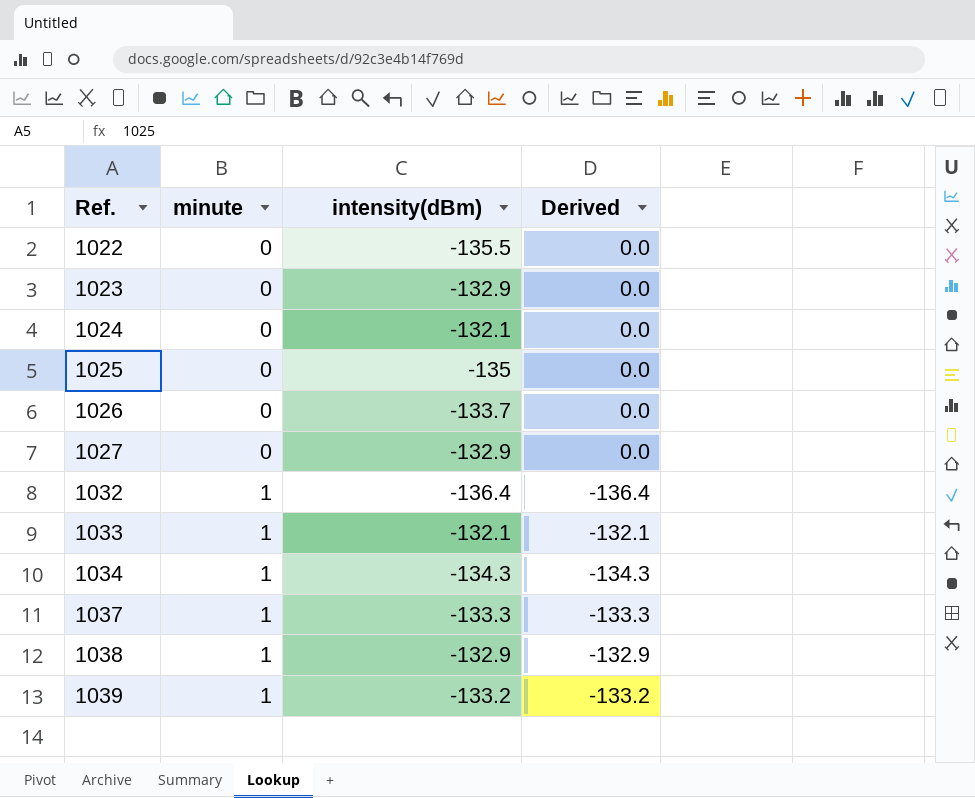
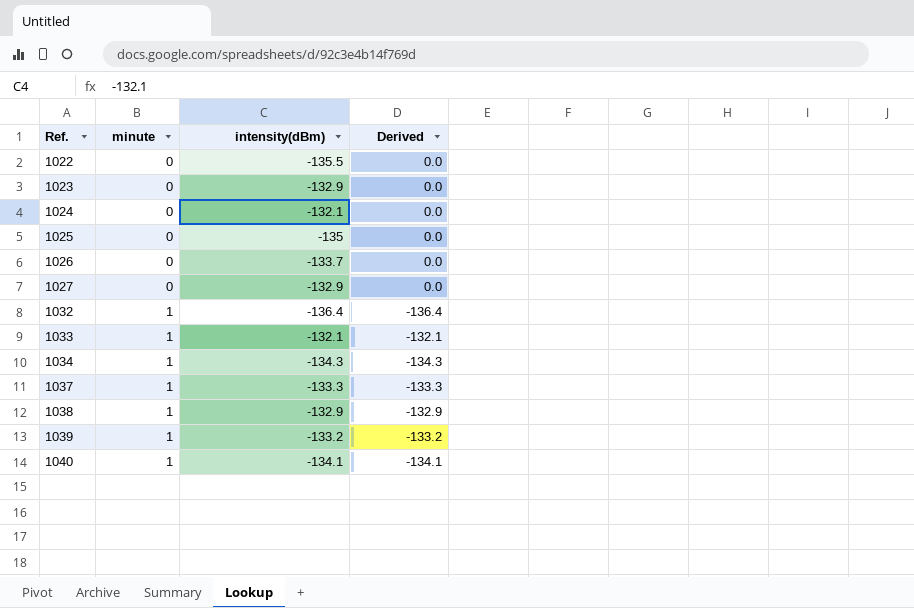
row 1040: none -> 1 | -134.1 | -134.1

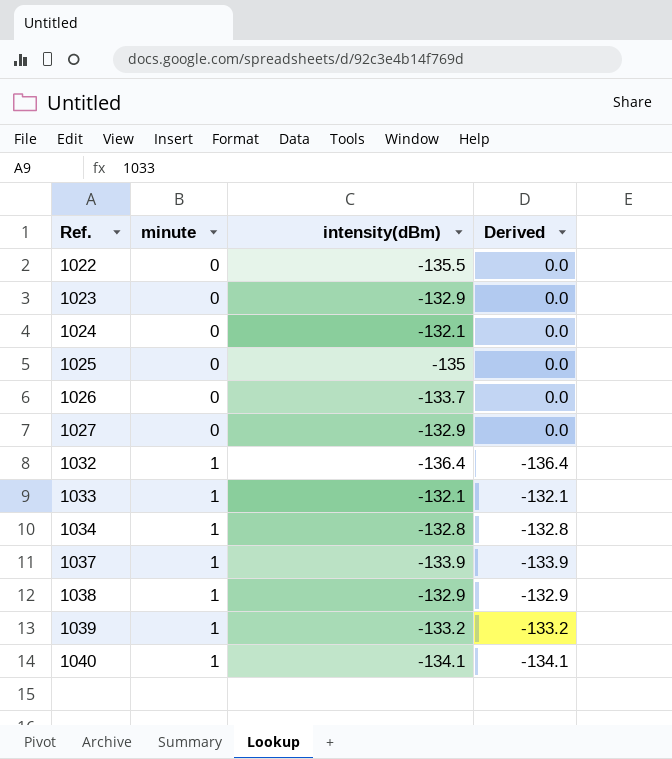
1034 | intensity(dBm): -134.3 -> -132.8
1034 | Derived: -134.3 -> -132.8
1037 | intensity(dBm): -133.3 -> -133.9
1037 | Derived: -133.3 -> -133.9

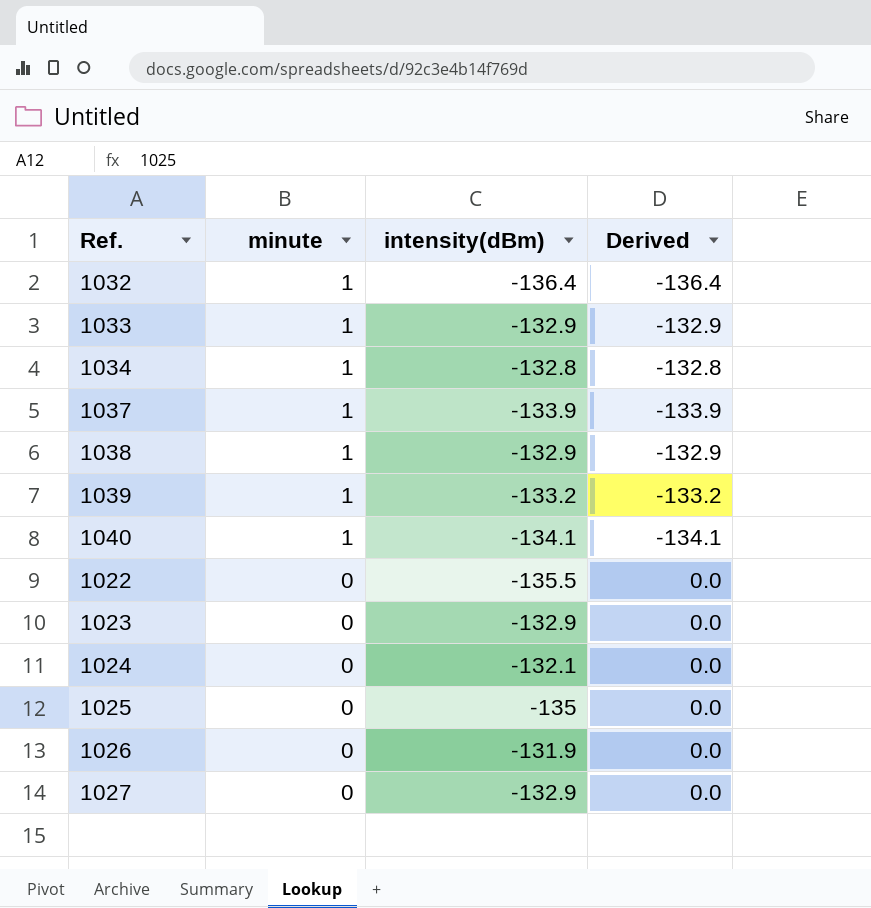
row order: Ref. ascending -> minute descending
1033 | intensity(dBm): -132.1 -> -132.9
1033 | Derived: -132.1 -> -132.9
1026 | intensity(dBm): -133.7 -> -131.9

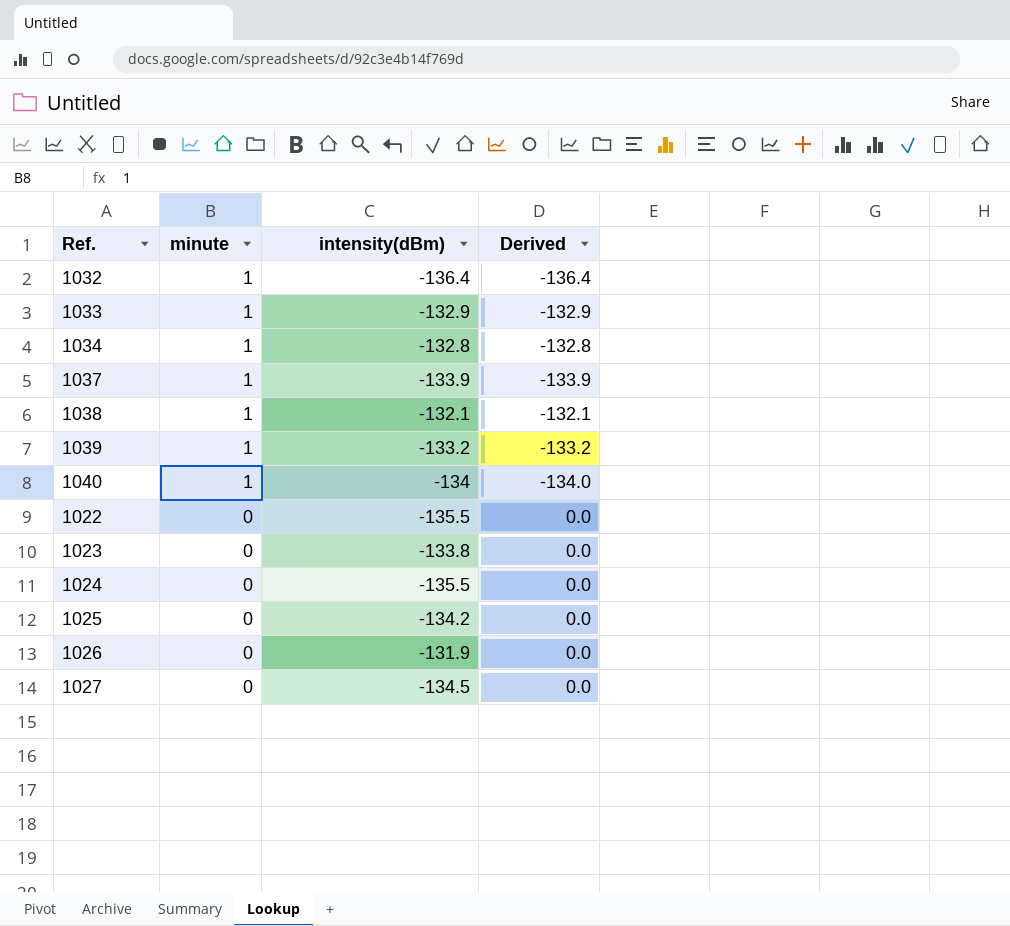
1038 | intensity(dBm): -132.9 -> -132.1
1038 | Derived: -132.9 -> -132.1
1040 | intensity(dBm): -134.1 -> -134
1040 | Derived: -134.1 -> -134.0
1023 | intensity(dBm): -132.9 -> -133.8
1024 | intensity(dBm): -132.1 -> -135.5
1025 | intensity(dBm): -135 -> -134.2
1027 | intensity(dBm): -132.9 -> -134.5

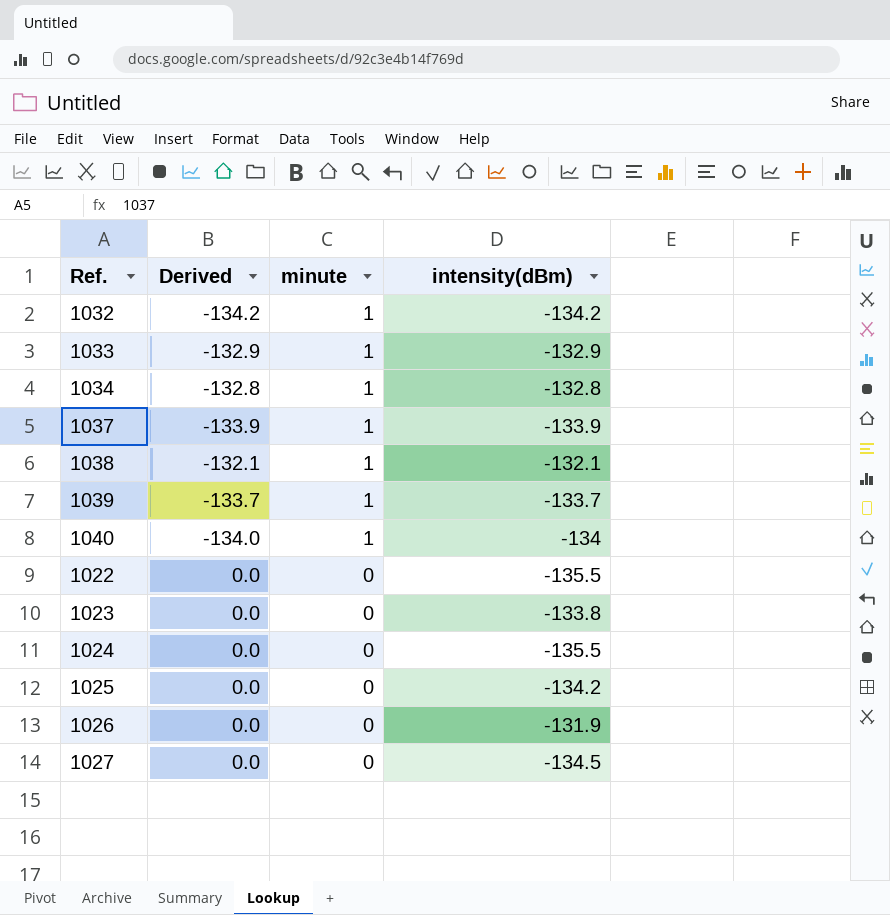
column Derived | position: 4 -> 2
1032 | Derived: -136.4 -> -134.2
1032 | intensity(dBm): -136.4 -> -134.2
1039 | Derived: -133.2 -> -133.7
1039 | intensity(dBm): -133.2 -> -133.7

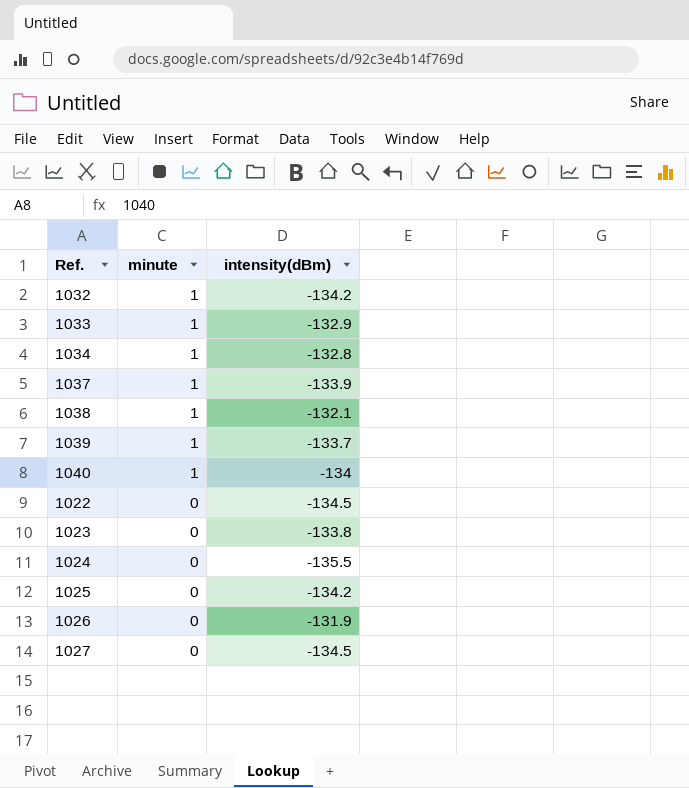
column Derived | formula: [minute] * [intensity(dBm)] -> none
1022 | intensity(dBm): -135.5 -> -134.5

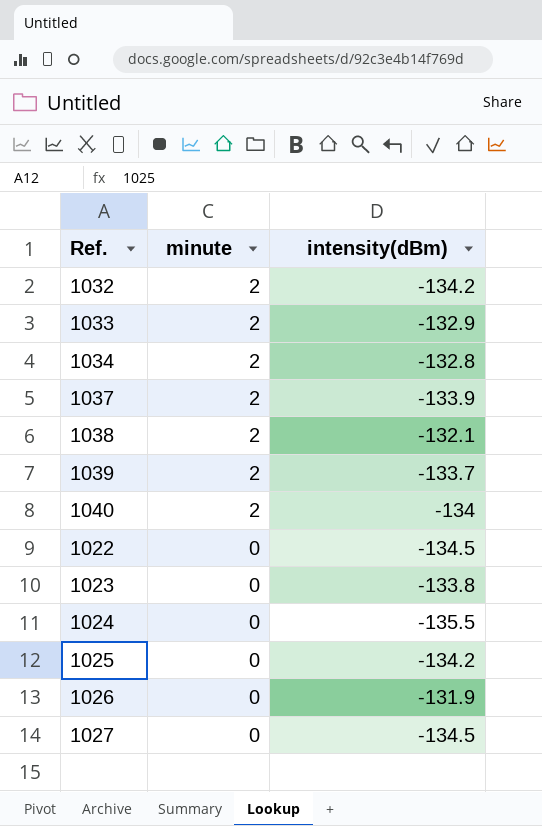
1032 | minute: 1 -> 2
1033 | minute: 1 -> 2
1034 | minute: 1 -> 2
1037 | minute: 1 -> 2
1038 | minute: 1 -> 2
1039 | minute: 1 -> 2
1040 | minute: 1 -> 2

